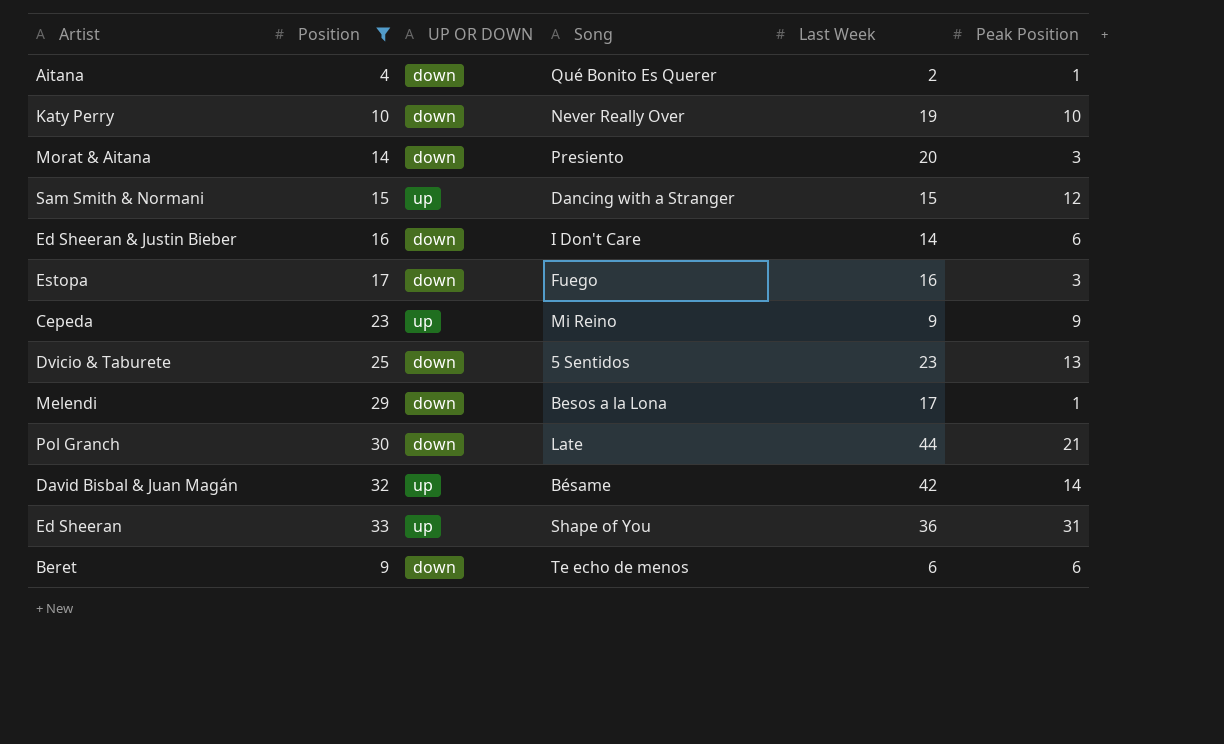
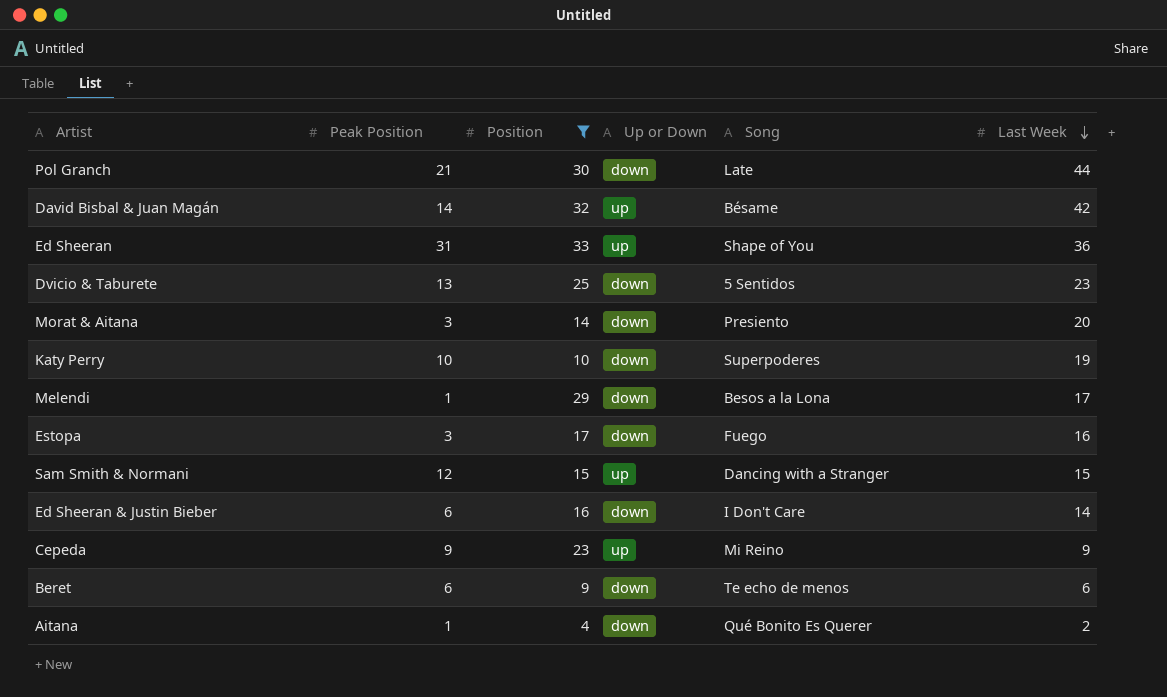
row order: none -> Last Week descending
column Peak Position | position: 6 -> 2
column name: UP OR DOWN -> Up or Down
Katy Perry | Song: Never Really Over -> Superpoderes

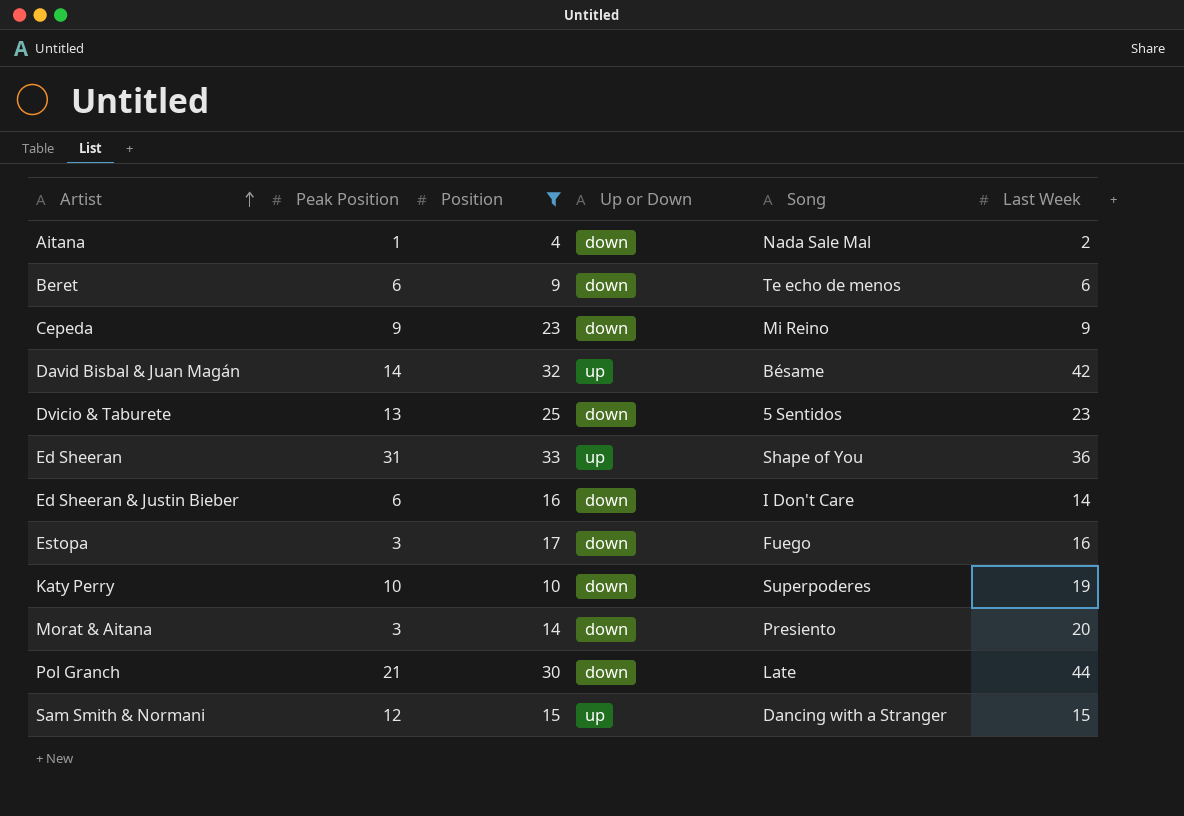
row order: Last Week descending -> Artist ascending
row Melendi: 1 | 29 | down | Besos a la Lona | 17 -> none
Aitana | Song: Qué Bonito Es Querer -> Nada Sale Mal
Cepeda | Up or Down: up -> down

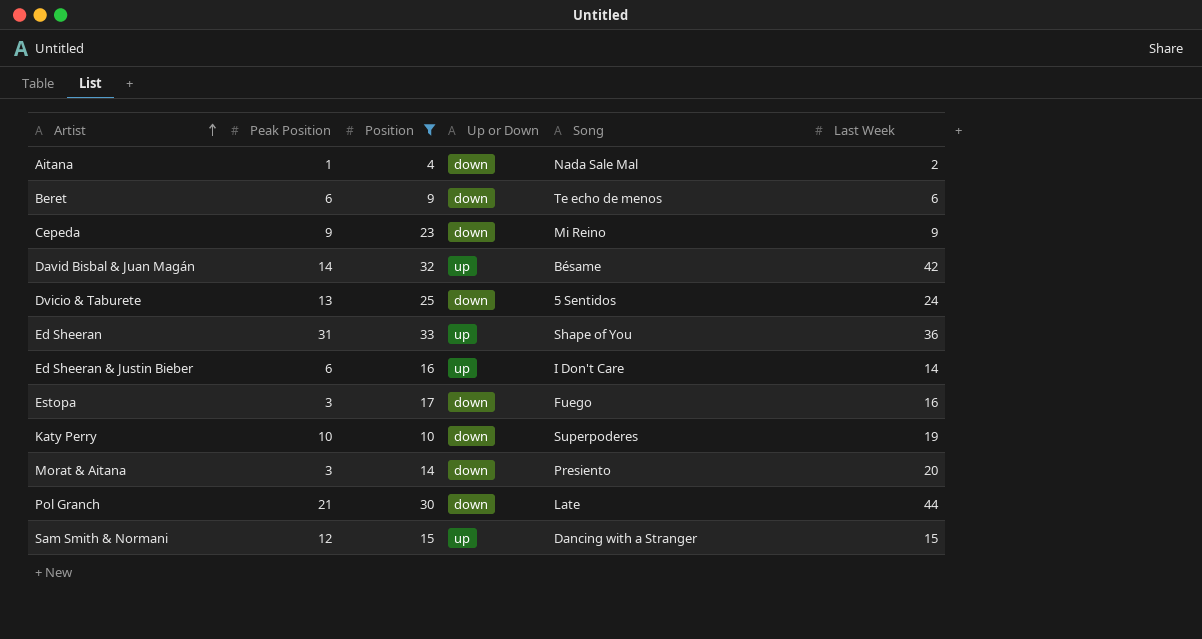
Dvicio & Taburete | Last Week: 23 -> 24
Ed Sheeran & Justin Bieber | Up or Down: down -> up

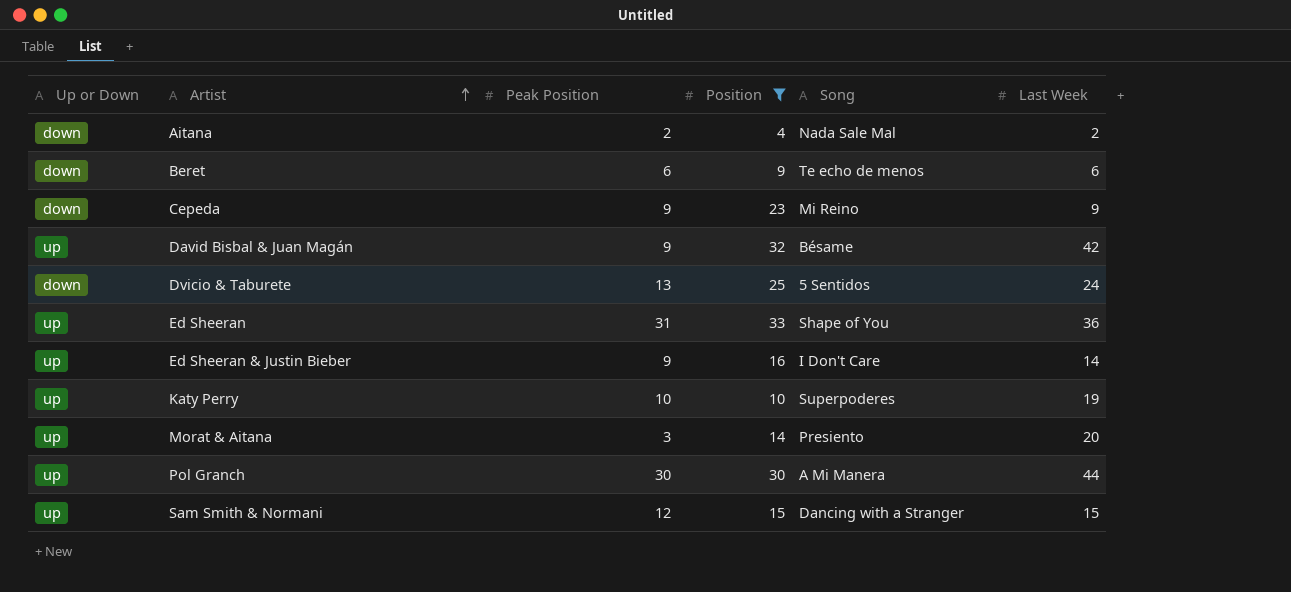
column Up or Down | position: 4 -> 1
row Estopa: 3 | 17 | down | Fuego | 16 -> none
Aitana | Peak Position: 1 -> 2
David Bisbal & Juan Magán | Peak Position: 14 -> 9
Ed Sheeran & Justin Bieber | Peak Position: 6 -> 9
Katy Perry | Up or Down: down -> up
Morat & Aitana | Up or Down: down -> up
Pol Granch | Up or Down: down -> up
Pol Granch | Peak Position: 21 -> 30
Pol Granch | Song: Late -> A Mi Manera

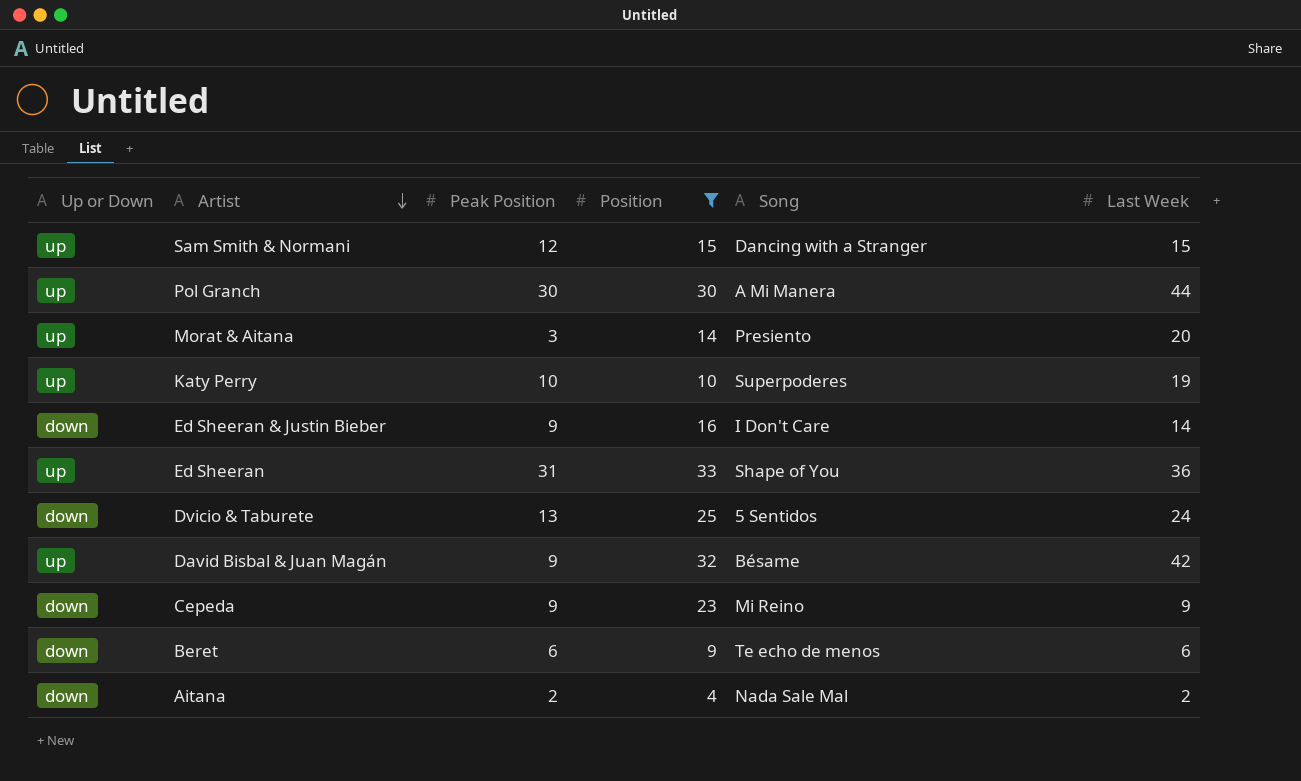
row order: Artist ascending -> Artist descending
Ed Sheeran & Justin Bieber | Up or Down: up -> down

